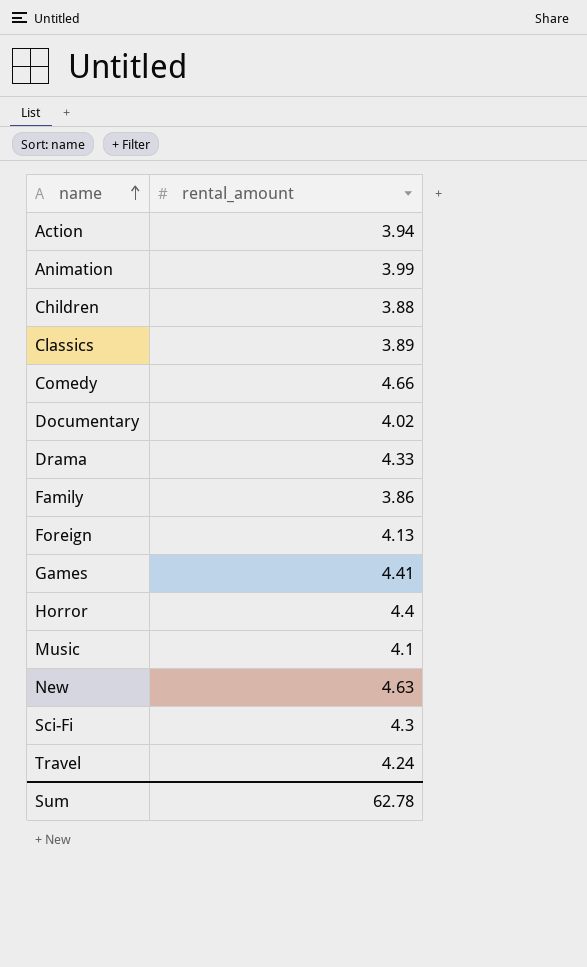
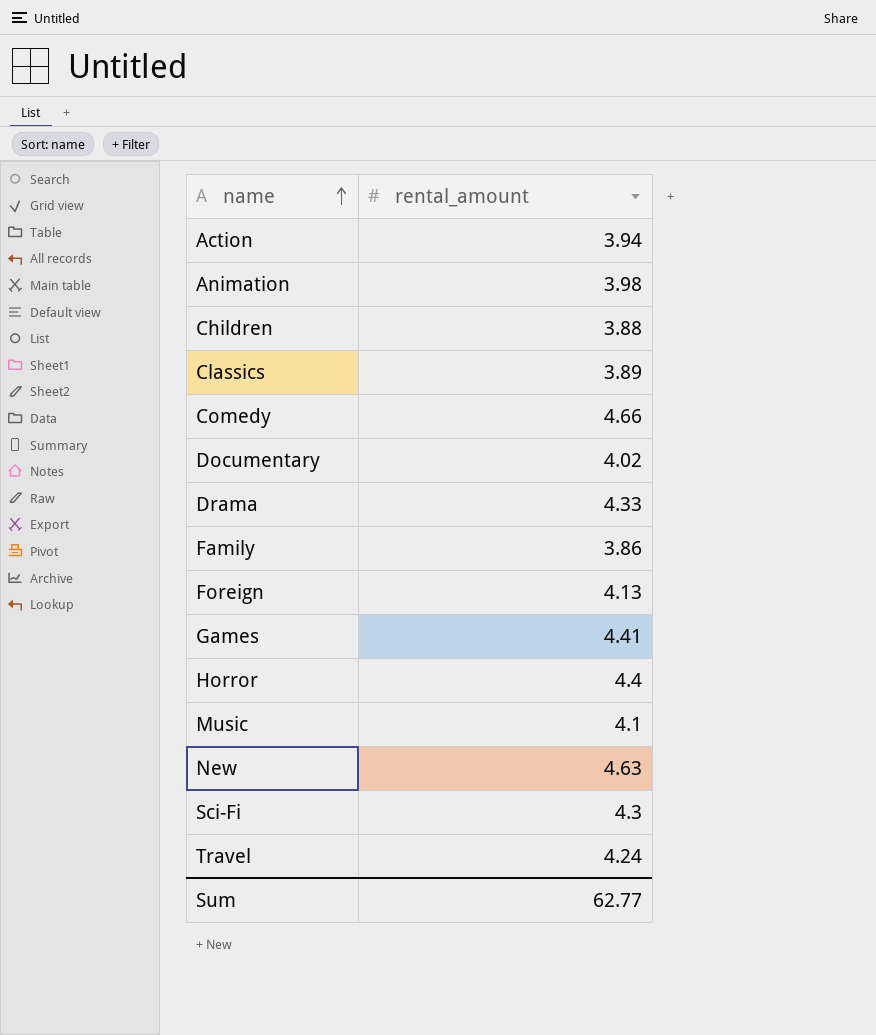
Animation | rental_amount: 3.99 -> 3.98
Sum | rental_amount: 62.78 -> 62.77

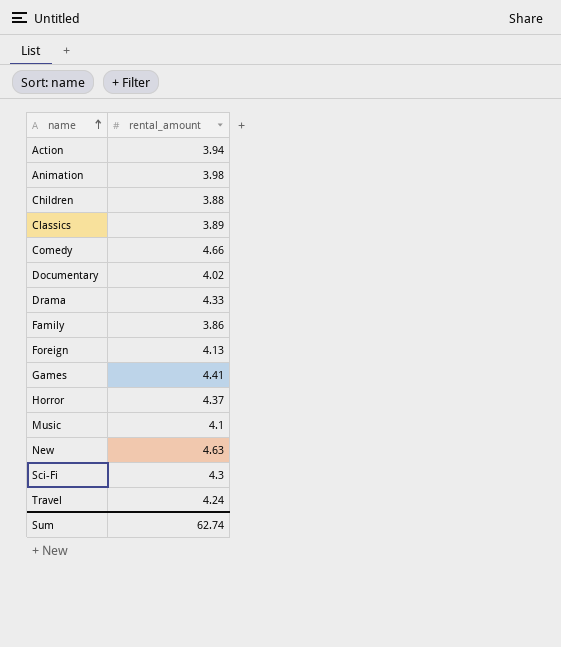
Horror | rental_amount: 4.4 -> 4.37
Sum | rental_amount: 62.77 -> 62.74

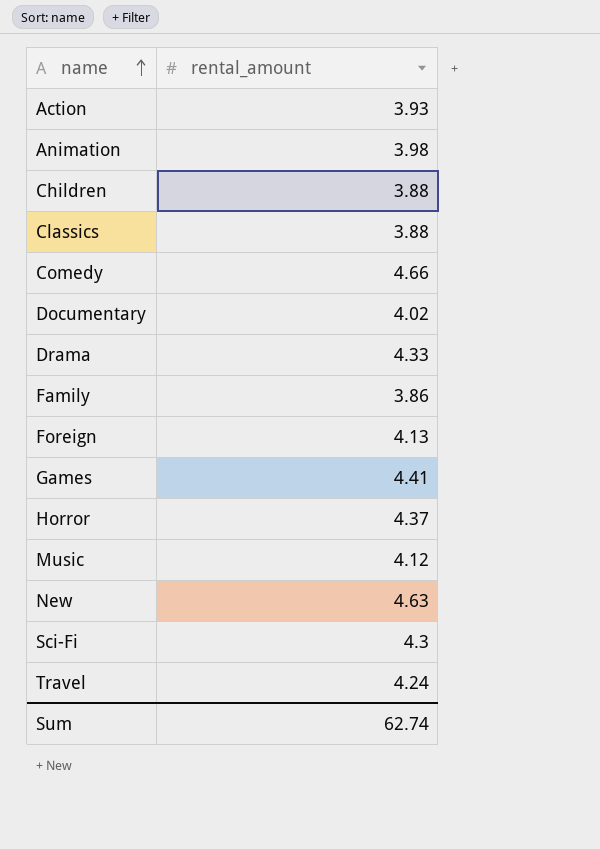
Action | rental_amount: 3.94 -> 3.93
Classics | rental_amount: 3.89 -> 3.88
Music | rental_amount: 4.1 -> 4.12

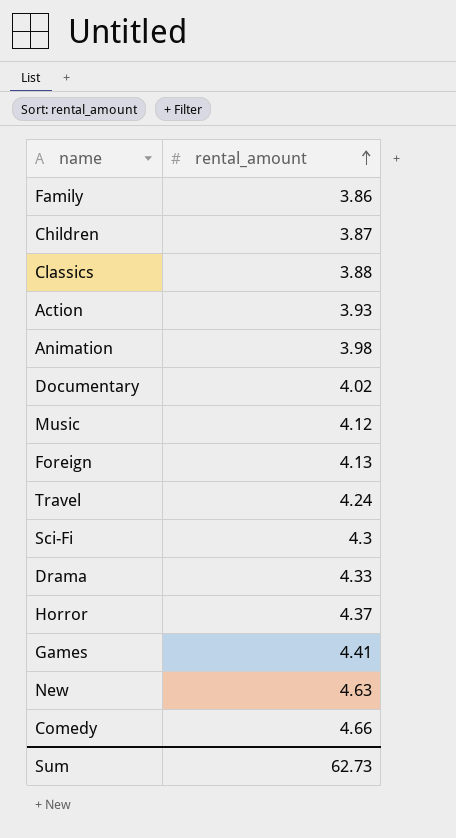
row order: name ascending -> rental_amount ascending
Children | rental_amount: 3.88 -> 3.87
Sum | rental_amount: 62.74 -> 62.73

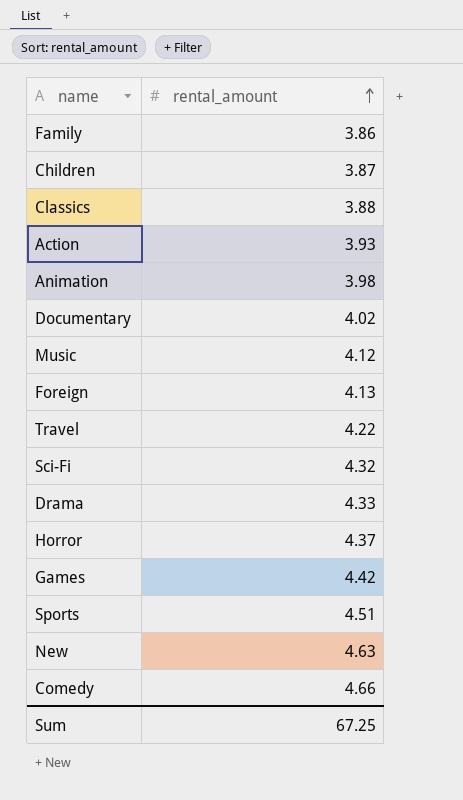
Travel | rental_amount: 4.24 -> 4.22
Sci-Fi | rental_amount: 4.3 -> 4.32
Games | rental_amount: 4.41 -> 4.42
row Sports: none -> 4.51
Sum | rental_amount: 62.73 -> 67.25

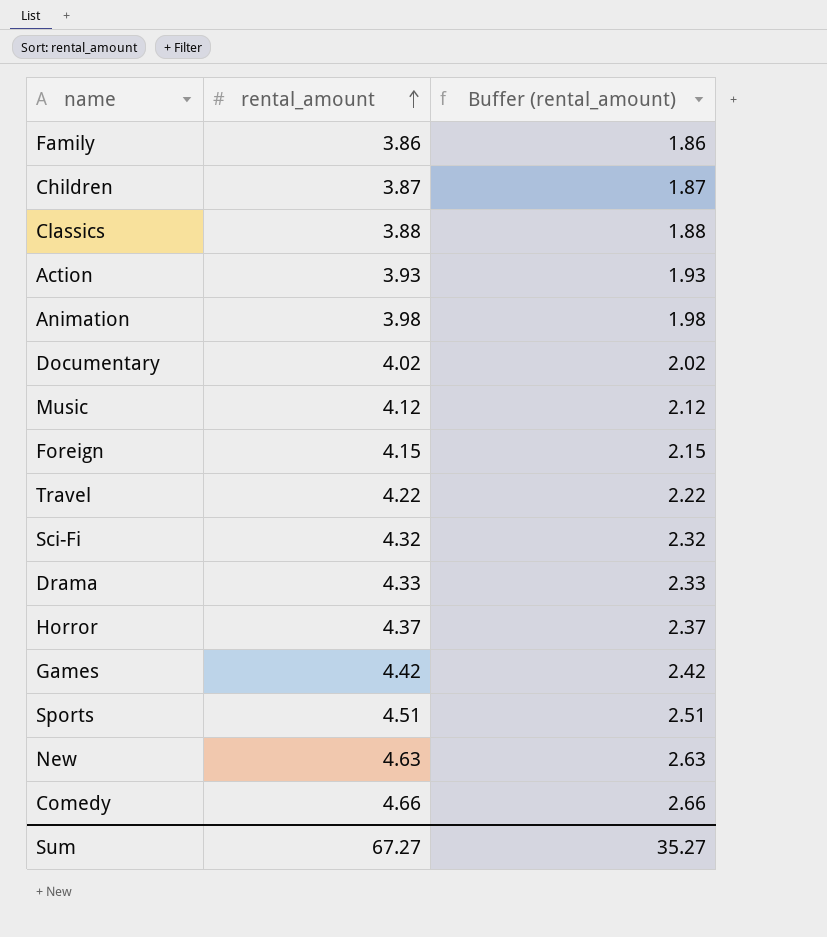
column Buffer (rental_amount) | formula: none -> [rental_amount] - 2
Foreign | rental_amount: 4.13 -> 4.15
Sum | rental_amount: 67.25 -> 67.27

